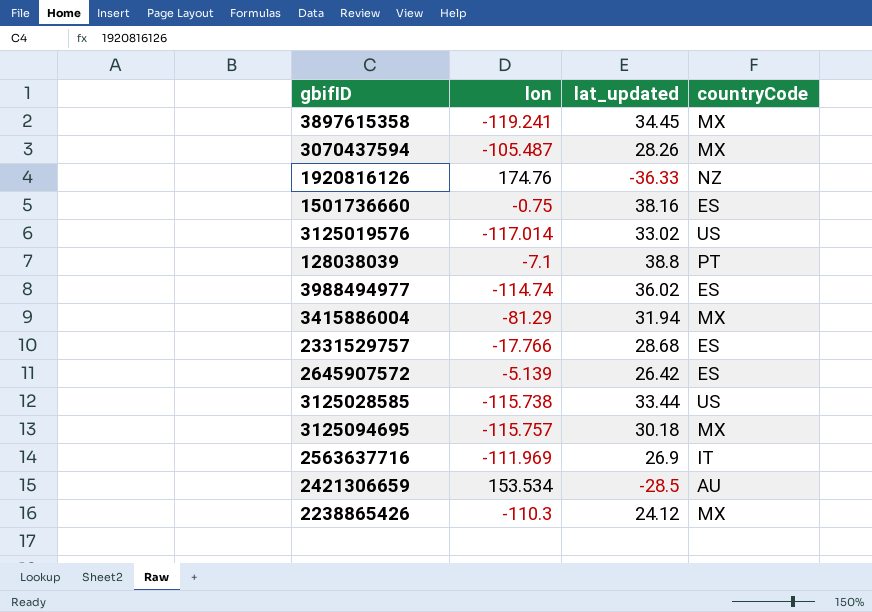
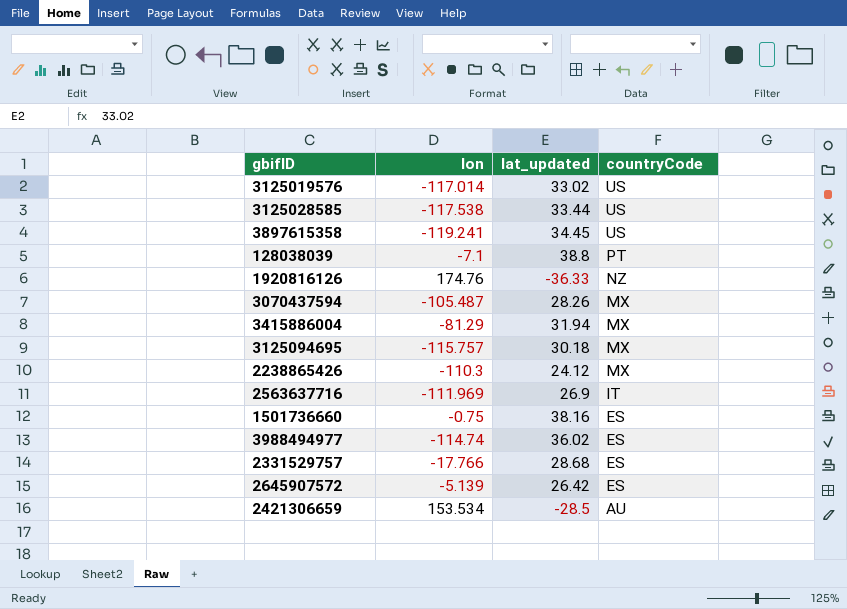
row order: none -> countryCode descending
3125028585 | lon: -115.738 -> -117.538
3897615358 | countryCode: MX -> US

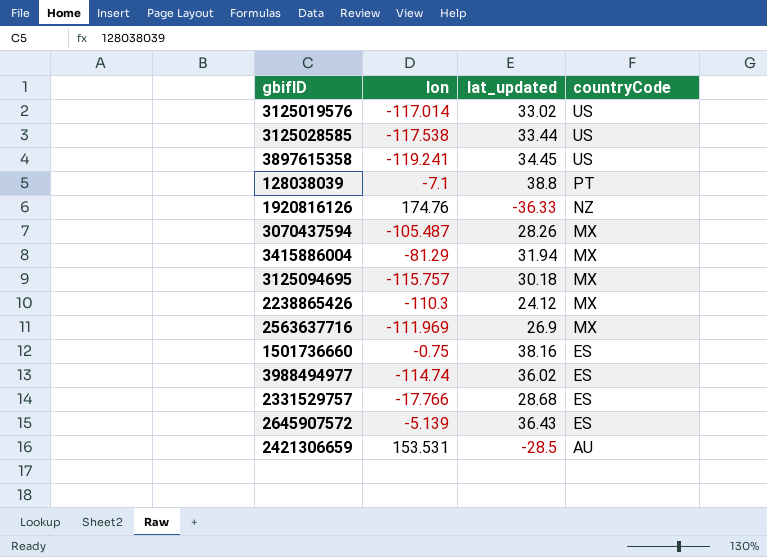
2563637716 | countryCode: IT -> MX
2645907572 | lat_updated: 26.42 -> 36.43
2421306659 | lon: 153.534 -> 153.531

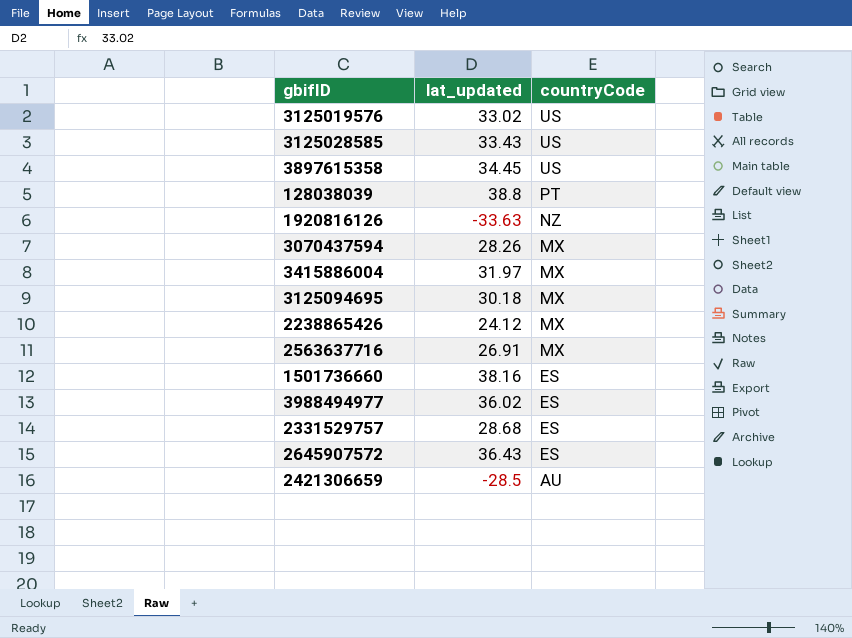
column lon | position: 2 -> none
3125028585 | lat_updated: 33.44 -> 33.43
1920816126 | lat_updated: -36.33 -> -33.63
3415886004 | lat_updated: 31.94 -> 31.97
2563637716 | lat_updated: 26.9 -> 26.91

